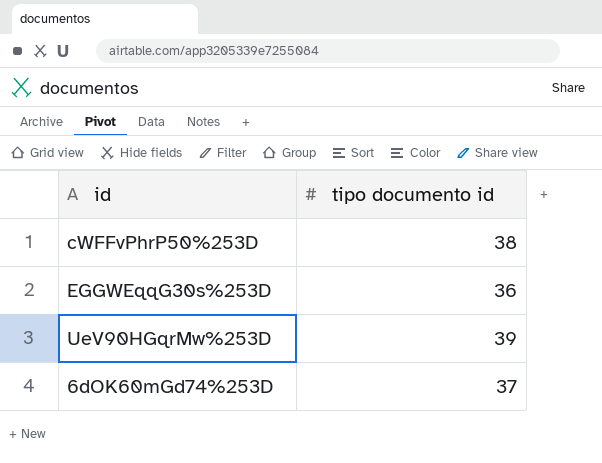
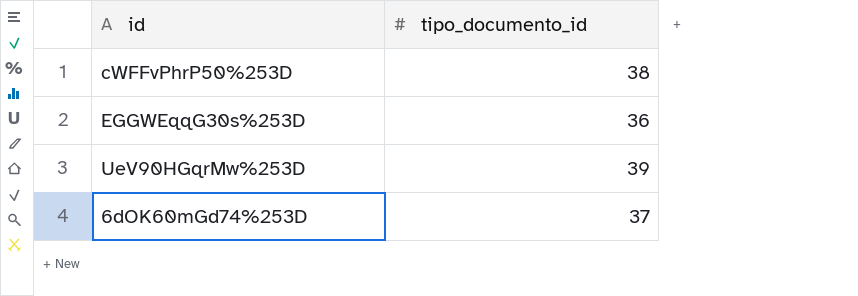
column name: tipo documento id -> tipo_documento_id

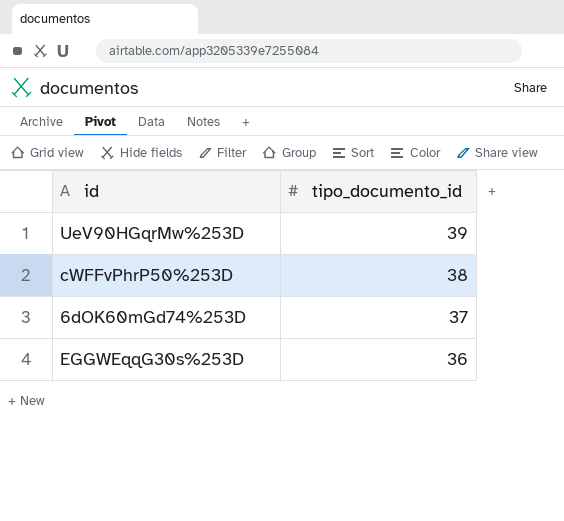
row order: none -> tipo_documento_id descending

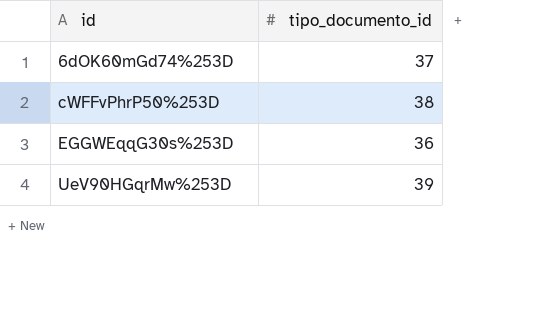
row order: tipo_documento_id descending -> id ascending

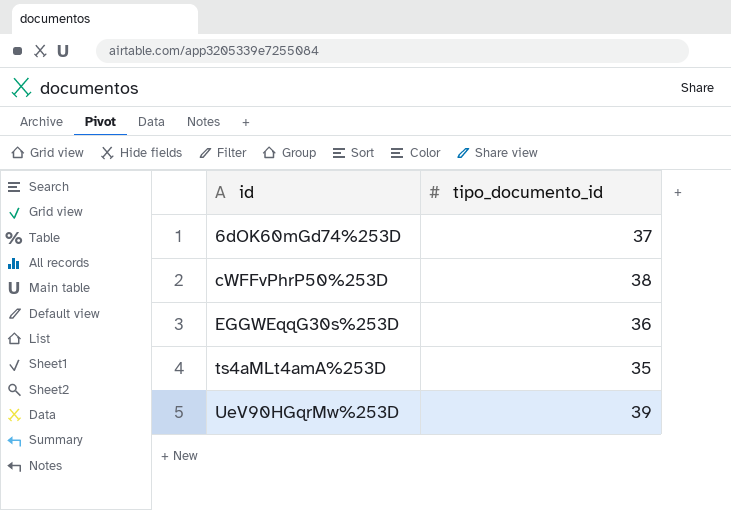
row ts4aMLt4amA%253D: none -> 35

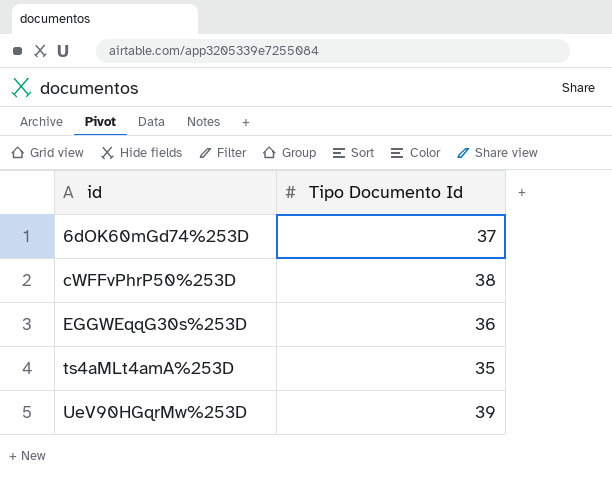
column name: tipo_documento_id -> Tipo Documento Id

